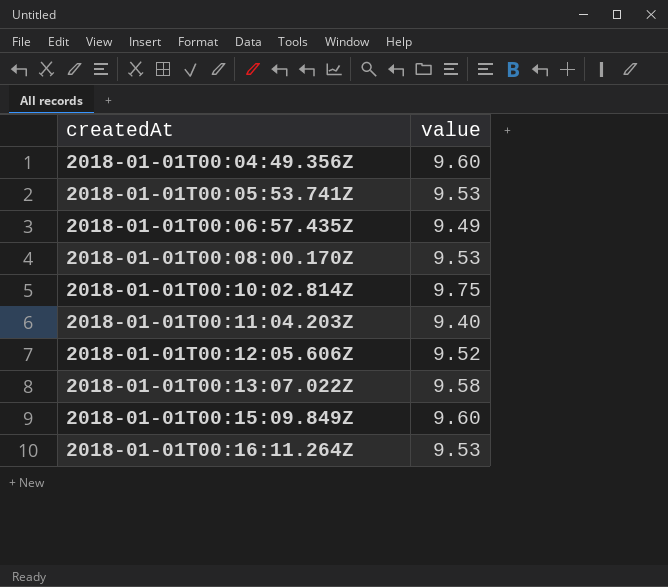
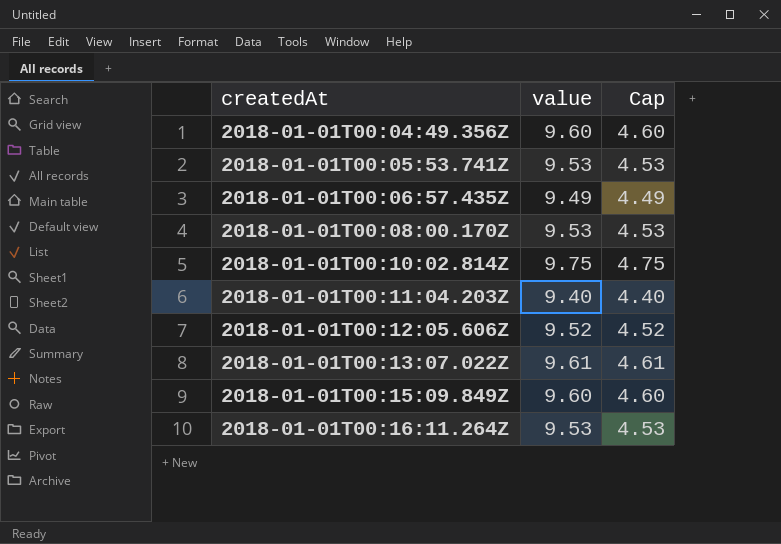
column Cap | formula: none -> [value] - 5
2018-01-01T00:13:07.022Z | value: 9.58 -> 9.61

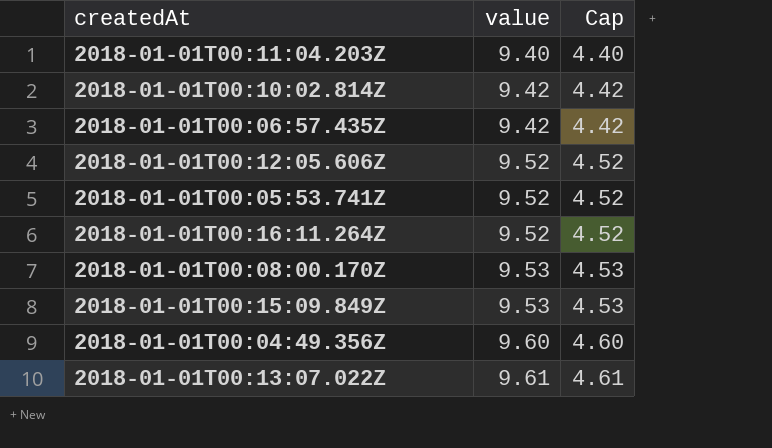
row order: createdAt ascending -> value ascending
2018-01-01T00:10:02.814Z | value: 9.75 -> 9.42
2018-01-01T00:10:02.814Z | Cap: 4.75 -> 4.42
2018-01-01T00:06:57.435Z | value: 9.49 -> 9.42
2018-01-01T00:06:57.435Z | Cap: 4.49 -> 4.42
2018-01-01T00:05:53.741Z | value: 9.53 -> 9.52
2018-01-01T00:05:53.741Z | Cap: 4.53 -> 4.52
2018-01-01T00:16:11.264Z | value: 9.53 -> 9.52
2018-01-01T00:16:11.264Z | Cap: 4.53 -> 4.52
2018-01-01T00:15:09.849Z | value: 9.60 -> 9.53
2018-01-01T00:15:09.849Z | Cap: 4.60 -> 4.53

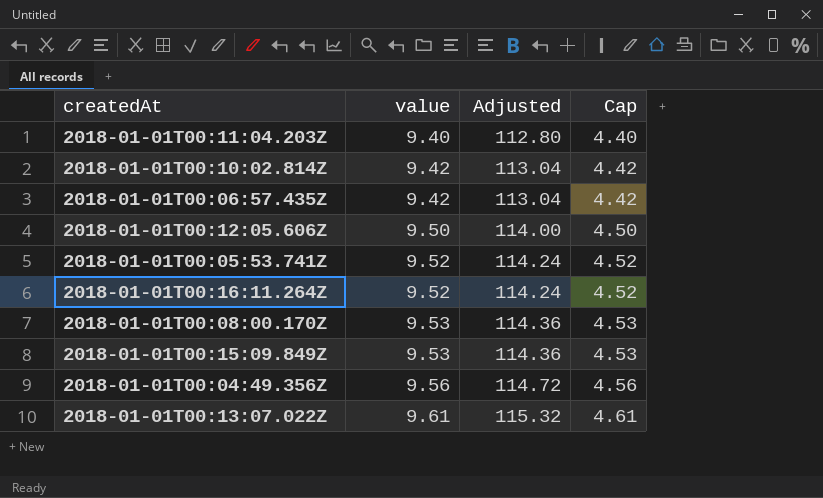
column Adjusted | formula: none -> [value] * 12
2018-01-01T00:12:05.606Z | value: 9.52 -> 9.50
2018-01-01T00:12:05.606Z | Cap: 4.52 -> 4.50
2018-01-01T00:04:49.356Z | value: 9.60 -> 9.56
2018-01-01T00:04:49.356Z | Cap: 4.60 -> 4.56

